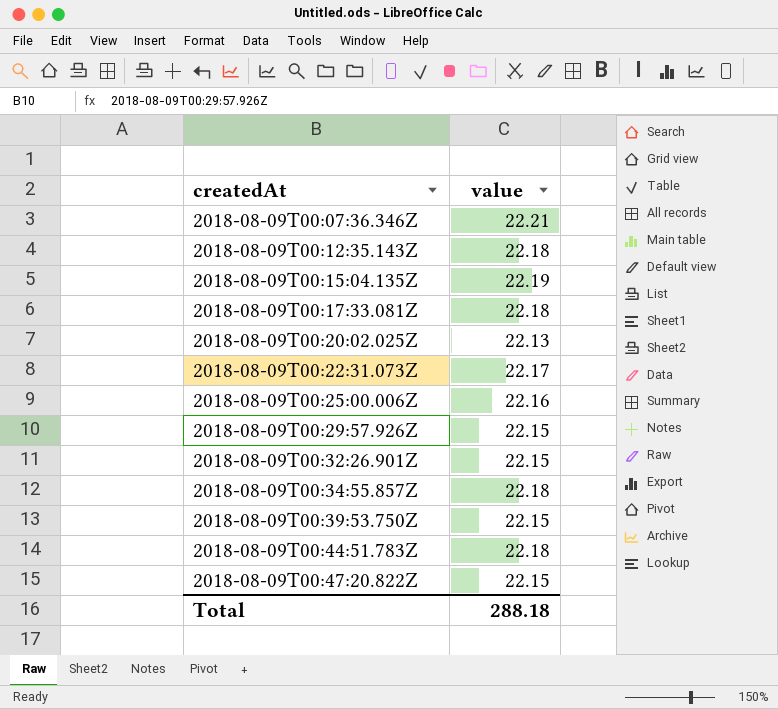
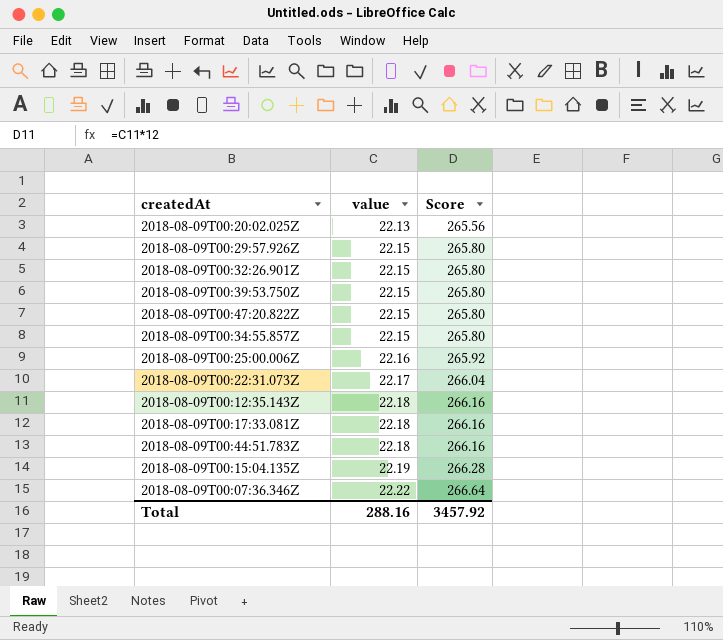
row order: createdAt ascending -> value ascending
column Score | formula: none -> [value] * 12
2018-08-09T00:34:55.857Z | value: 22.18 -> 22.15
2018-08-09T00:07:36.346Z | value: 22.21 -> 22.22
Total | value: 288.18 -> 288.16

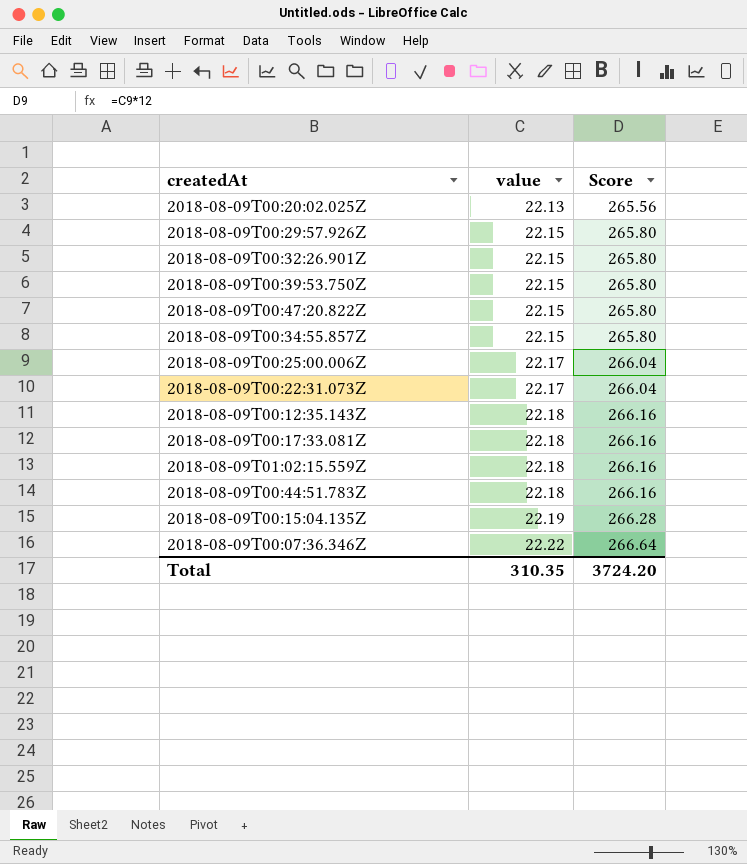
2018-08-09T00:25:00.006Z | value: 22.16 -> 22.17
2018-08-09T00:25:00.006Z | Score: 265.92 -> 266.04
row 2018-08-09T01:02:15.559Z: none -> 22.18 | 266.16
Total | value: 288.16 -> 310.35
Total | Score: 3457.92 -> 3724.20

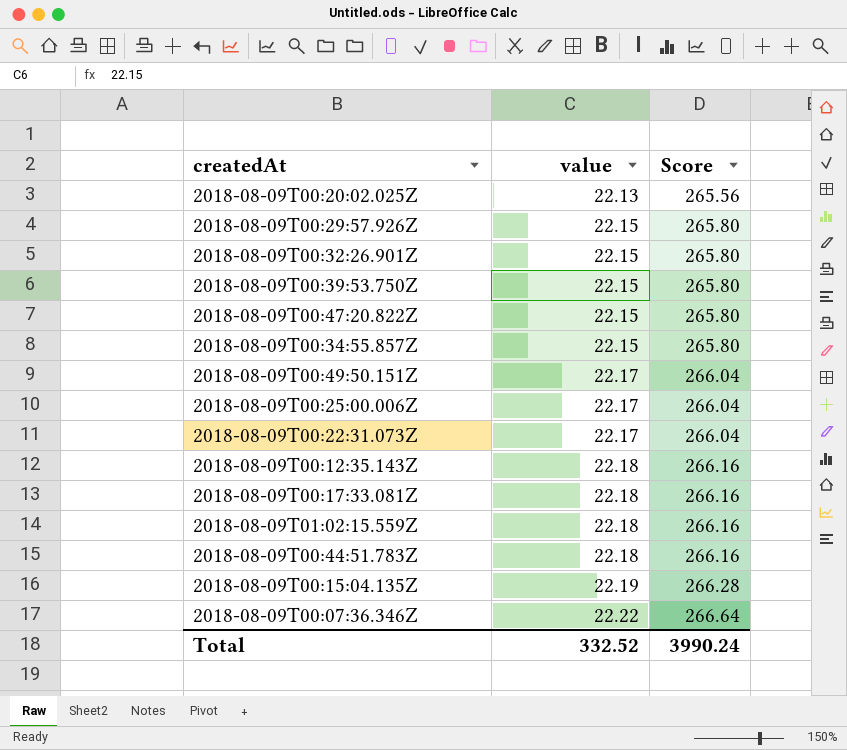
row 2018-08-09T00:49:50.151Z: none -> 22.17 | 266.04
Total | value: 310.35 -> 332.52
Total | Score: 3724.20 -> 3990.24

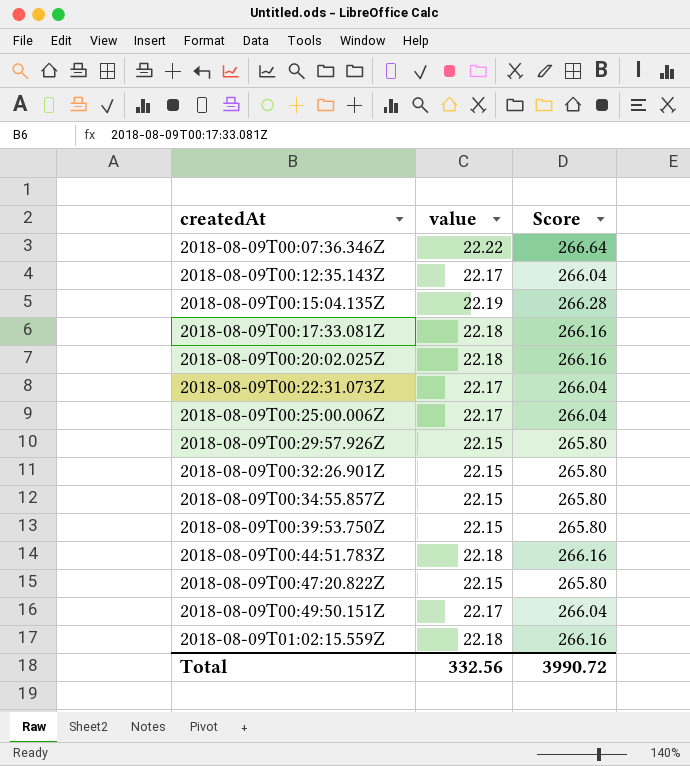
row order: value ascending -> createdAt ascending
2018-08-09T00:12:35.143Z | value: 22.18 -> 22.17
2018-08-09T00:12:35.143Z | Score: 266.16 -> 266.04
2018-08-09T00:20:02.025Z | value: 22.13 -> 22.18
2018-08-09T00:20:02.025Z | Score: 265.56 -> 266.16
Total | value: 332.52 -> 332.56
Total | Score: 3990.24 -> 3990.72

